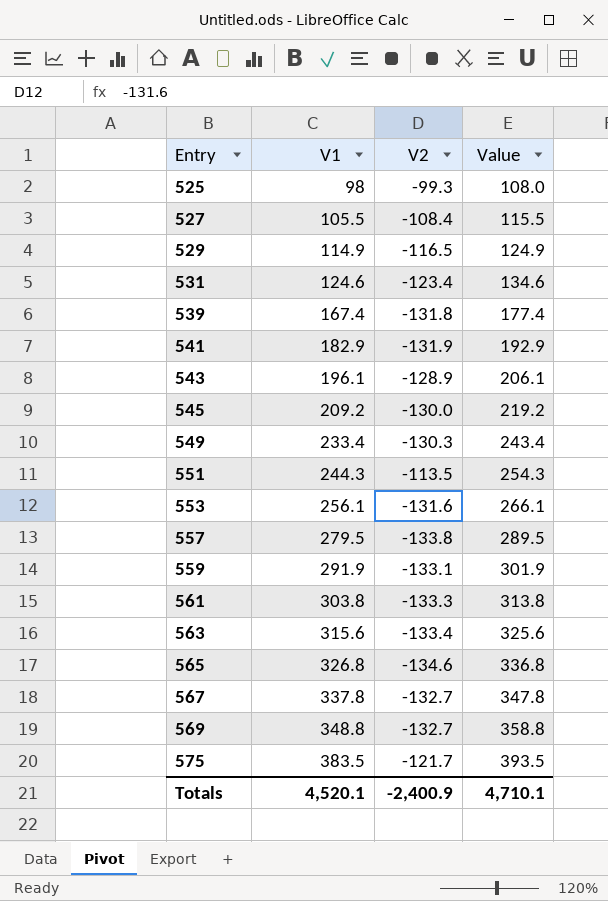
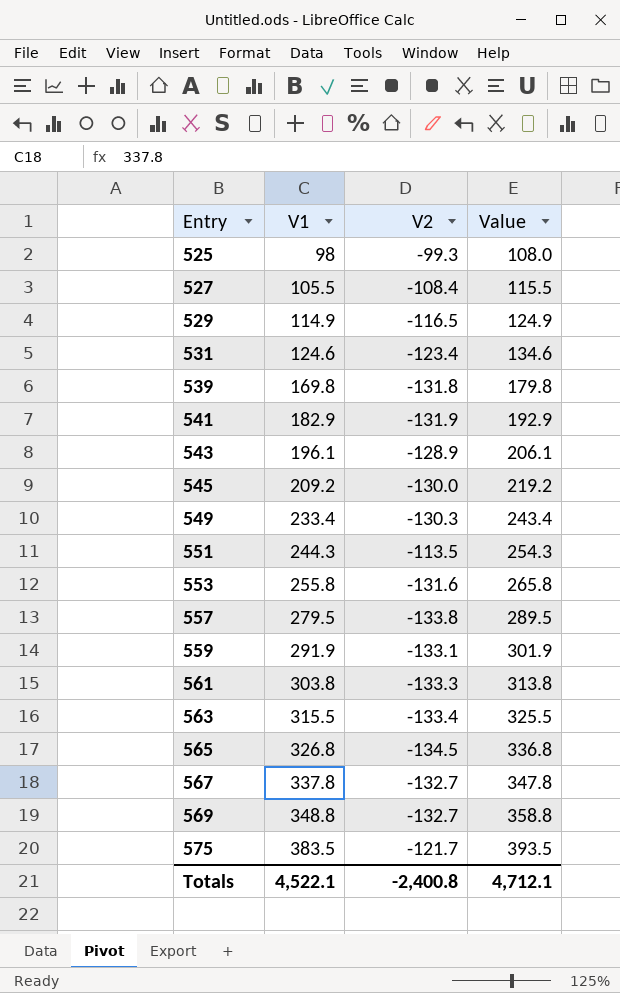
539 | V1: 167.4 -> 169.8
539 | Value: 177.4 -> 179.8
553 | V1: 256.1 -> 255.8
553 | Value: 266.1 -> 265.8
563 | V1: 315.6 -> 315.5
563 | Value: 325.6 -> 325.5
565 | V2: -134.6 -> -134.5
Totals | V1: 4,520.1 -> 4,522.1
Totals | V2: -2,400.9 -> -2,400.8
Totals | Value: 4,710.1 -> 4,712.1

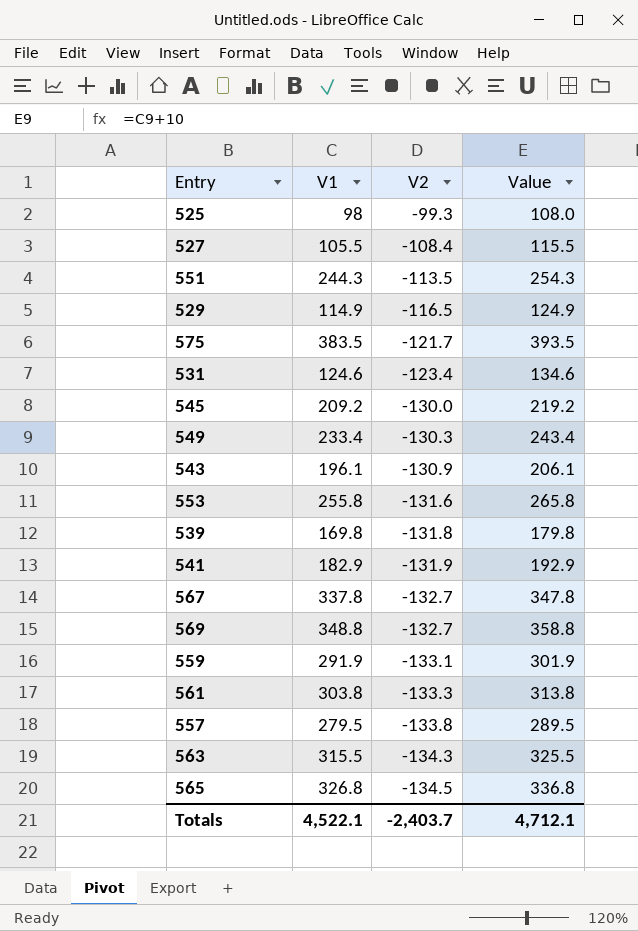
row order: Entry ascending -> V2 descending
543 | V2: -128.9 -> -130.9
563 | V2: -133.4 -> -134.3
Totals | V2: -2,400.8 -> -2,403.7

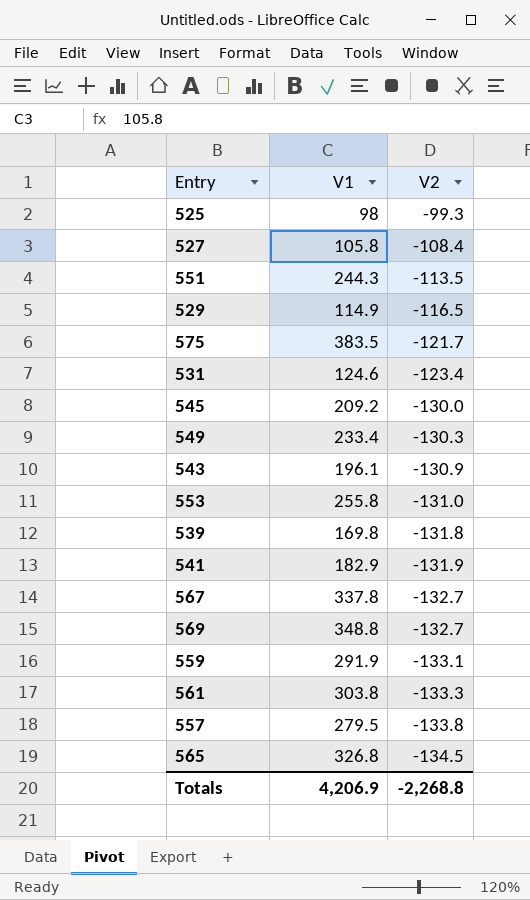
column Value | formula: [V1] + 10 -> none
row 563: 315.5 | -134.3 | 325.5 -> none
527 | V1: 105.5 -> 105.8
553 | V2: -131.6 -> -131.0
Totals | V1: 4,522.1 -> 4,206.9
Totals | V2: -2,403.7 -> -2,268.8

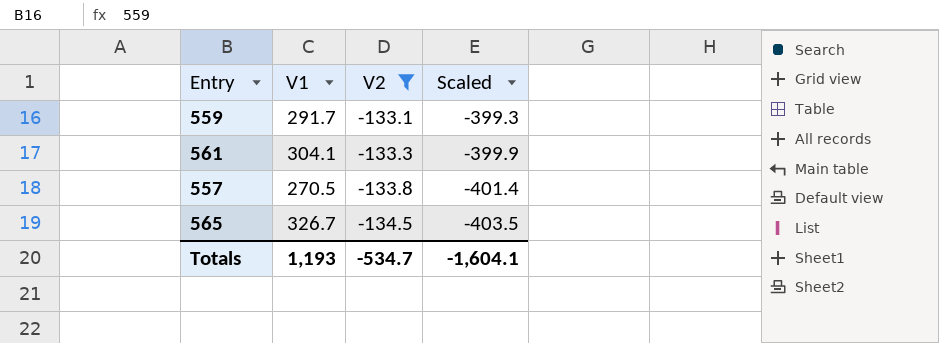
filter: none -> V2 <= -133.1
column Scaled | formula: none -> [V2] * 3
559 | V1: 291.9 -> 291.7
561 | V1: 303.8 -> 304.1
557 | V1: 279.5 -> 270.5
565 | V1: 326.8 -> 326.7
Totals | V1: 4,206.9 -> 1,193
Totals | V2: -2,268.8 -> -534.7

